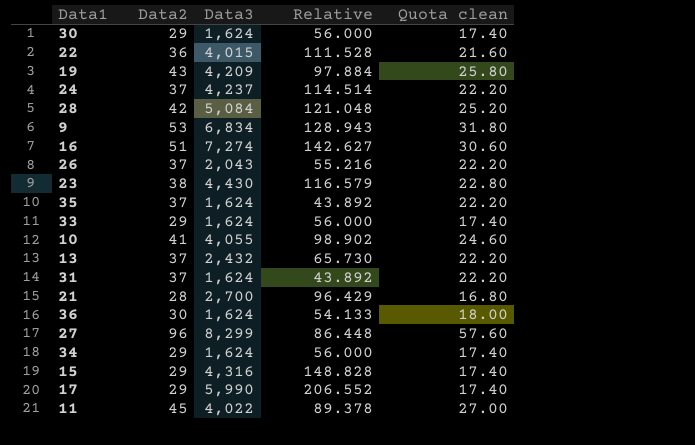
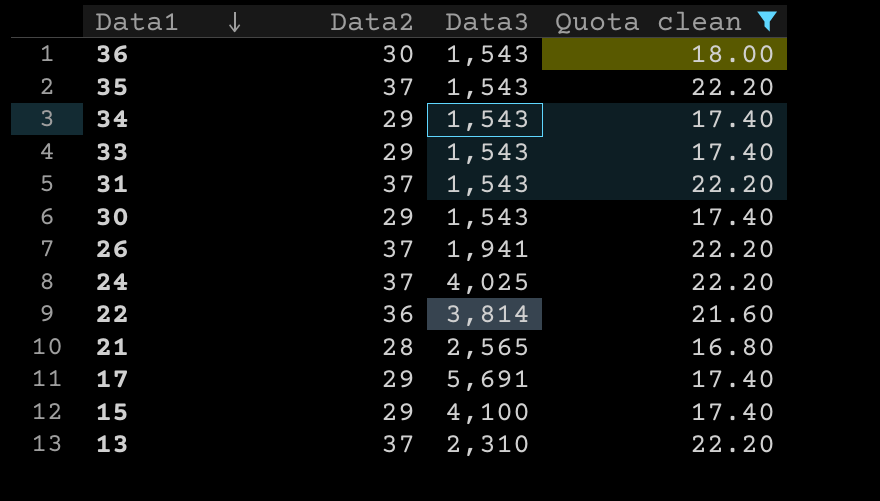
filter: none -> Quota clean <= 22.20
row order: none -> Data1 descending
column Relative | formula: [Data3] / [Data2] -> none
36 | Data3: 1,624 -> 1,543
35 | Data3: 1,624 -> 1,543
34 | Data3: 1,624 -> 1,543
33 | Data3: 1,624 -> 1,543
31 | Data3: 1,624 -> 1,543
30 | Data3: 1,624 -> 1,543
26 | Data3: 2,043 -> 1,941
24 | Data3: 4,237 -> 4,025
22 | Data3: 4,015 -> 3,814
21 | Data3: 2,700 -> 2,565
17 | Data3: 5,990 -> 5,691
15 | Data3: 4,316 -> 4,100
13 | Data3: 2,432 -> 2,310

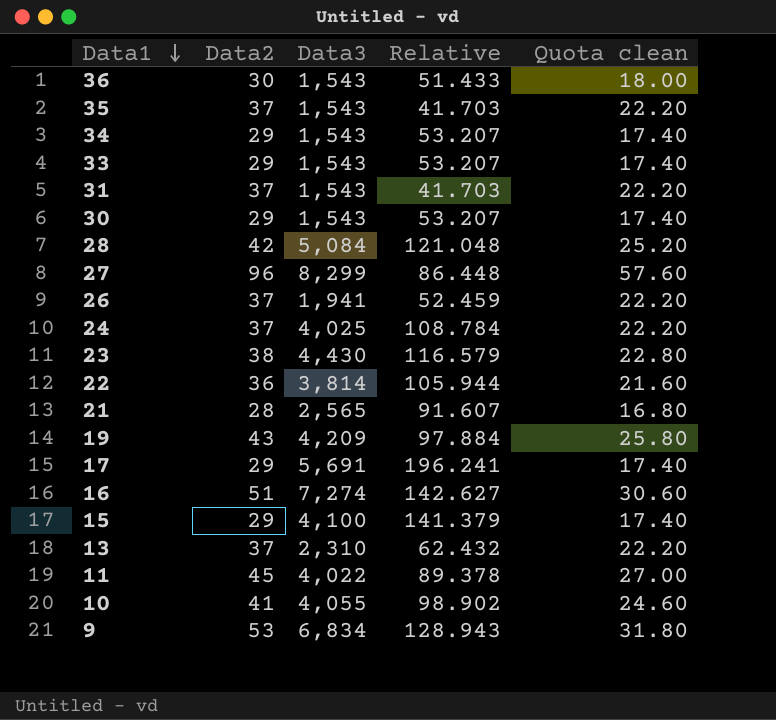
filter: Quota clean <= 22.20 -> none
column Relative | formula: none -> [Data3] / [Data2]

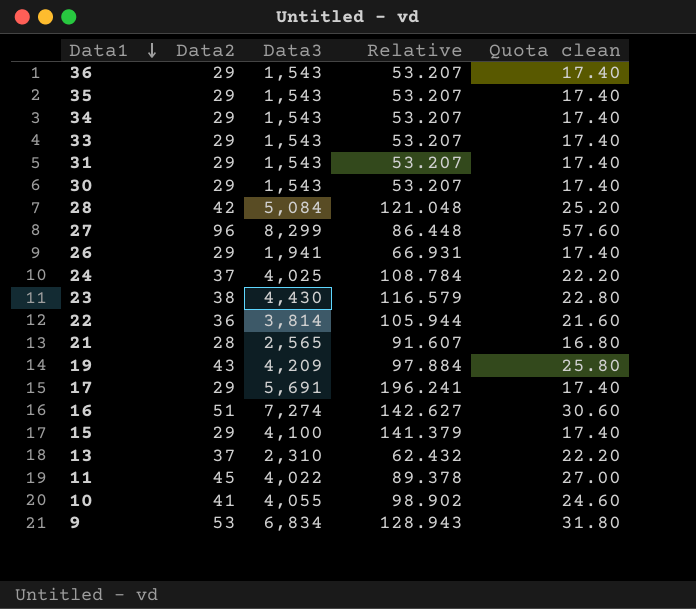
36 | Data2: 30 -> 29
36 | Relative: 51.433 -> 53.207
36 | Quota clean: 18.00 -> 17.40
35 | Data2: 37 -> 29
35 | Relative: 41.703 -> 53.207
35 | Quota clean: 22.20 -> 17.40
31 | Data2: 37 -> 29
31 | Relative: 41.703 -> 53.207
31 | Quota clean: 22.20 -> 17.40
26 | Data2: 37 -> 29
26 | Relative: 52.459 -> 66.931
26 | Quota clean: 22.20 -> 17.40

